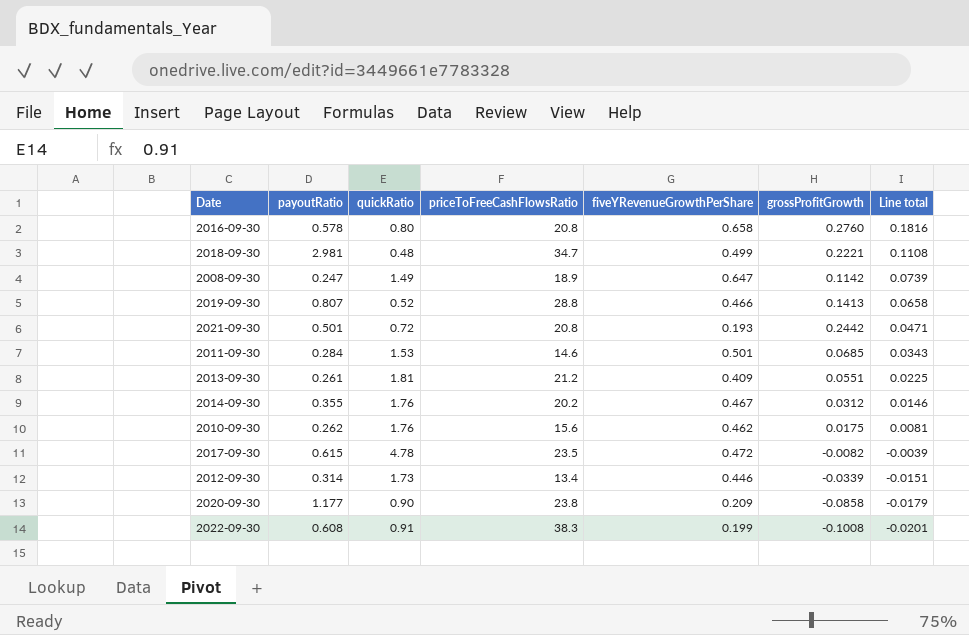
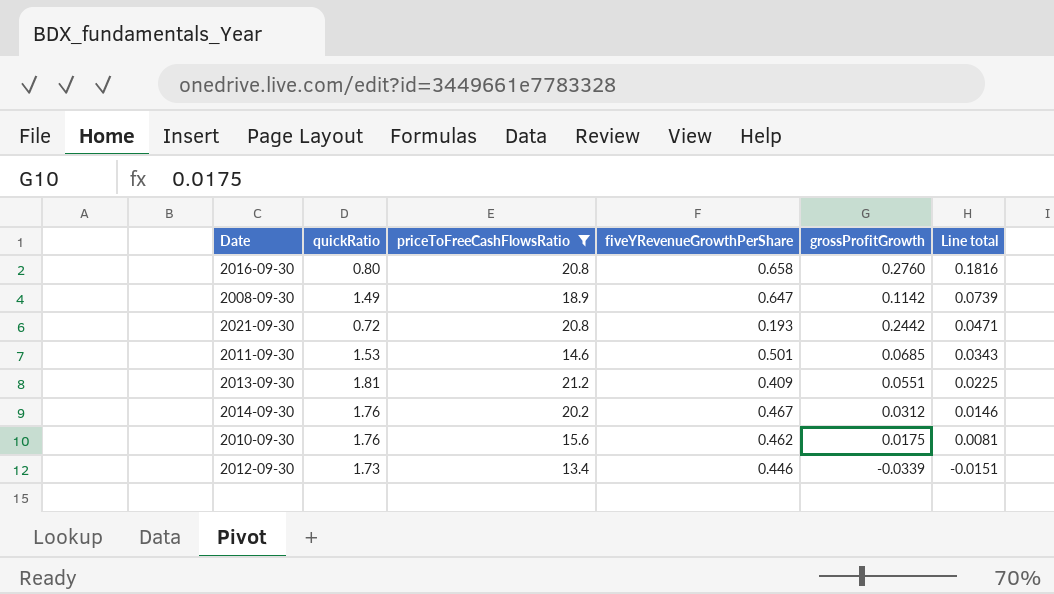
filter: none -> priceToFreeCashFlowsRatio <= 21.2
column payoutRatio | position: 2 -> none

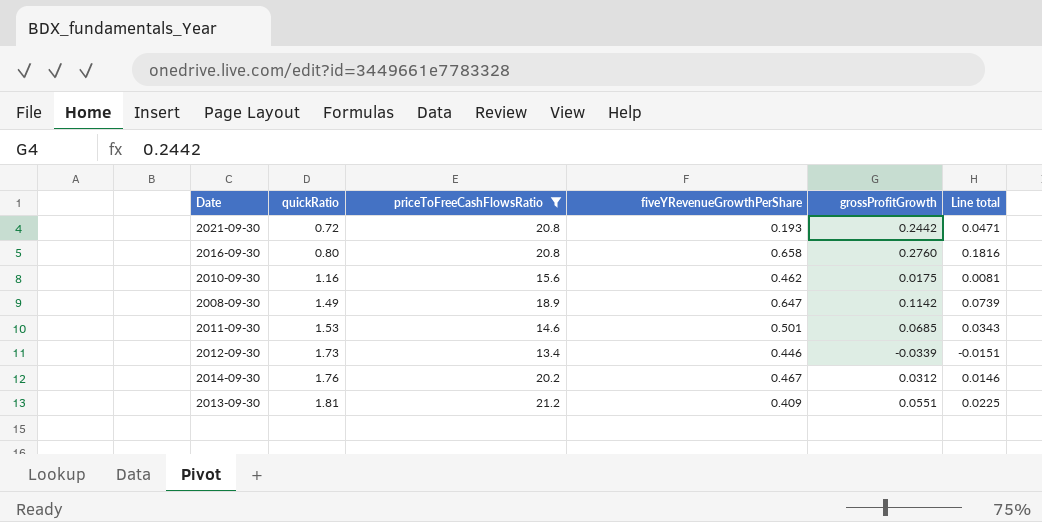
row order: Line total descending -> quickRatio ascending
2010-09-30 | quickRatio: 1.76 -> 1.16

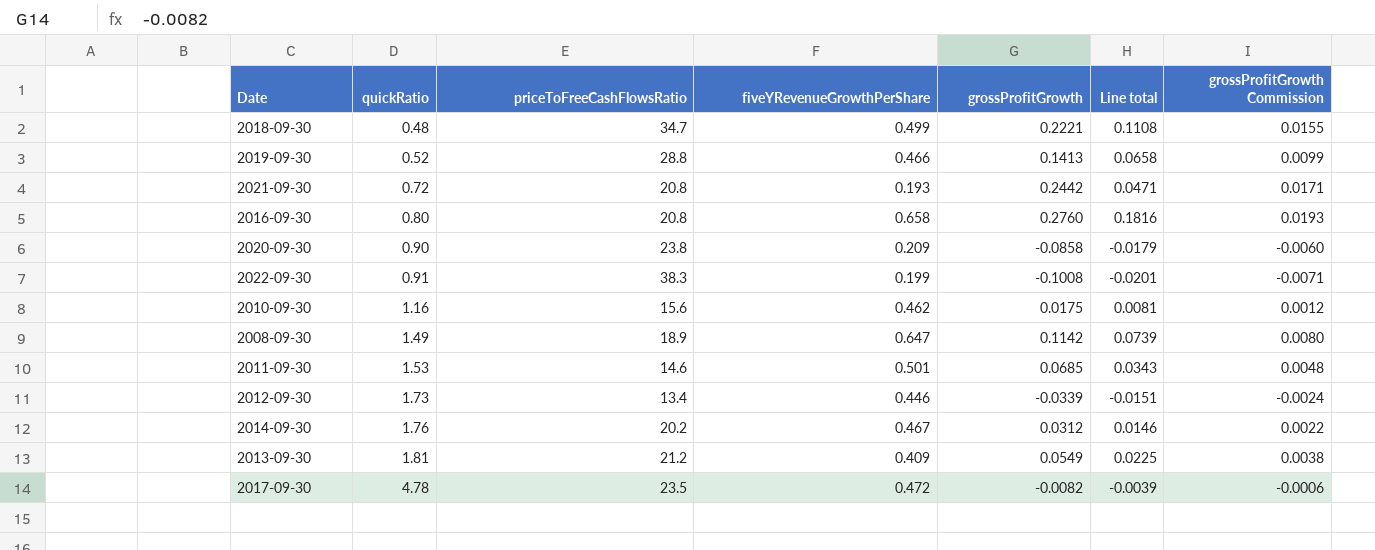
filter: priceToFreeCashFlowsRatio <= 21.2 -> none
column grossProfitGrowth Commission | formula: none -> [grossProfitGrowth] * 0.07
2013-09-30 | grossProfitGrowth: 0.0551 -> 0.0549

